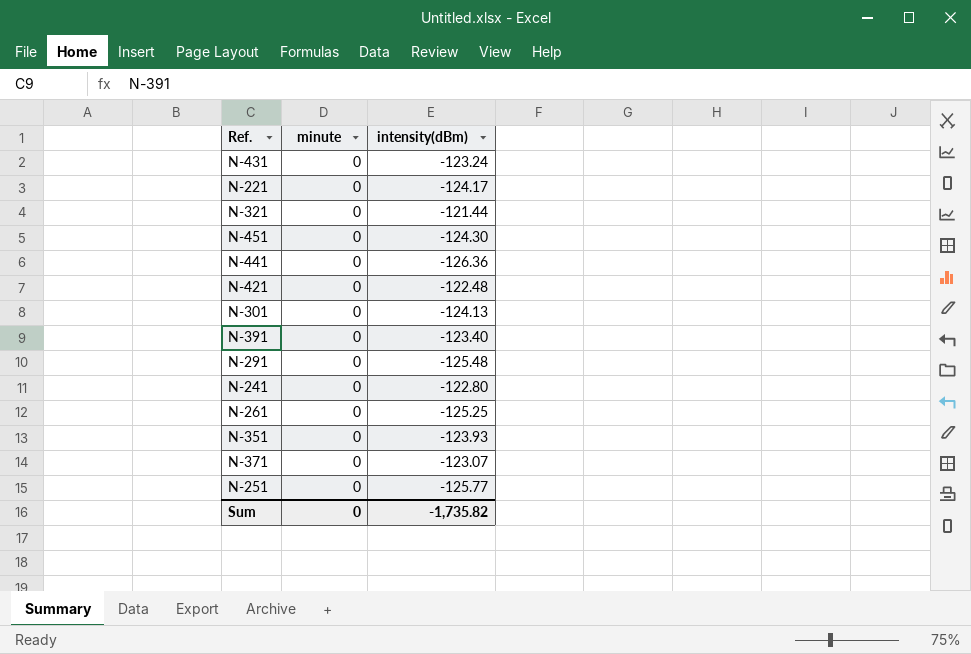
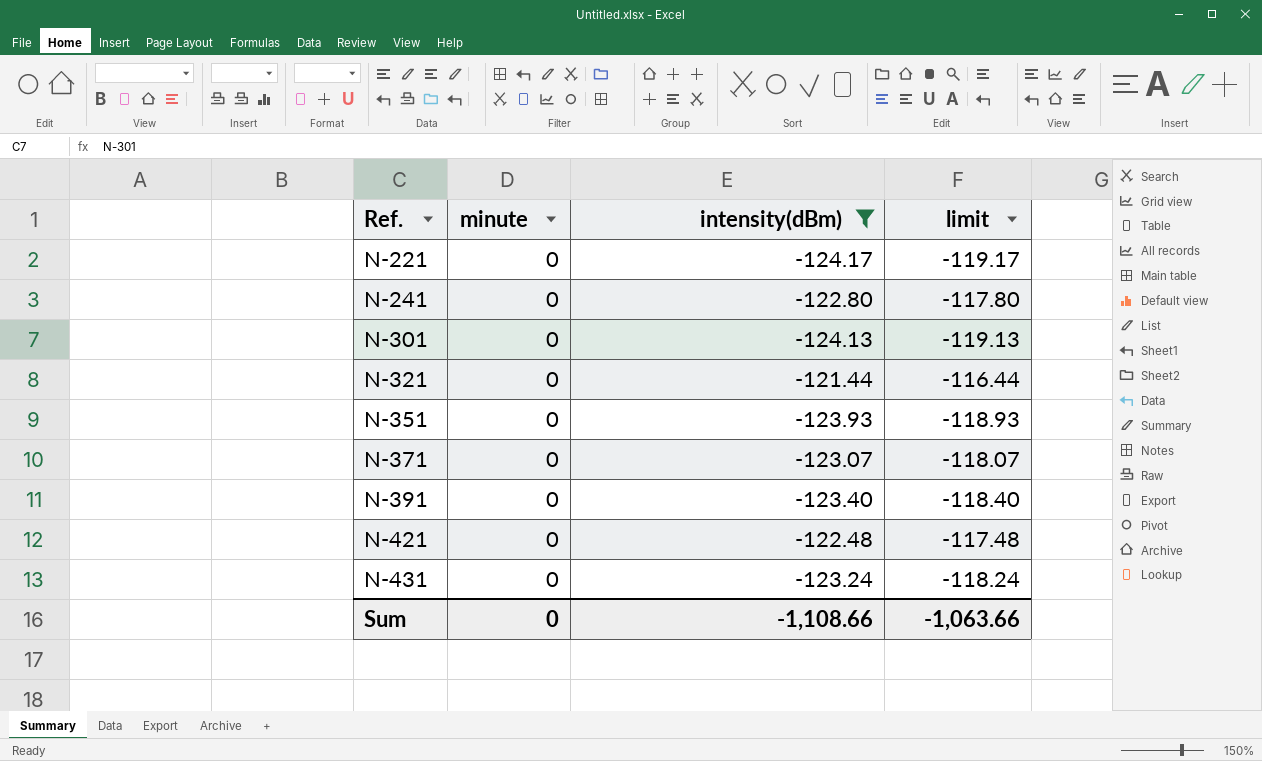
filter: none -> intensity(dBm) >= -124.17
row order: none -> Ref. ascending
column limit | formula: none -> [intensity(dBm)] + 5
Sum | intensity(dBm): -1,735.82 -> -1,108.66

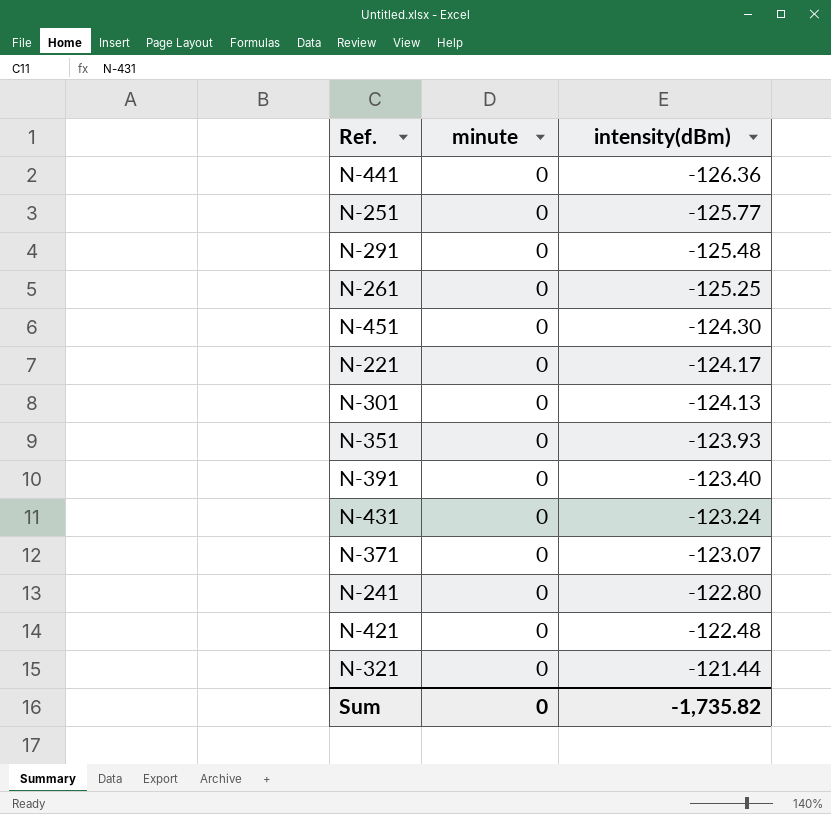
filter: intensity(dBm) >= -124.17 -> none
row order: Ref. ascending -> intensity(dBm) ascending
column limit | formula: [intensity(dBm)] + 5 -> none
Sum | intensity(dBm): -1,108.66 -> -1,735.82

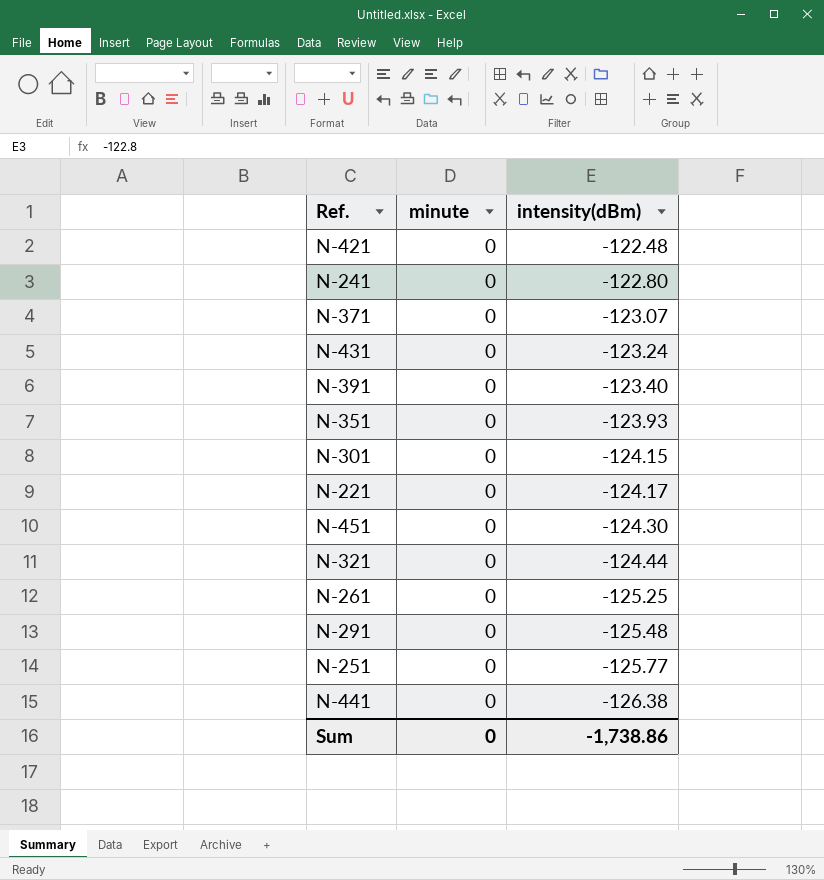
row order: intensity(dBm) ascending -> intensity(dBm) descending
N-301 | intensity(dBm): -124.13 -> -124.15
N-321 | intensity(dBm): -121.44 -> -124.44
N-441 | intensity(dBm): -126.36 -> -126.38
Sum | intensity(dBm): -1,735.82 -> -1,738.86

